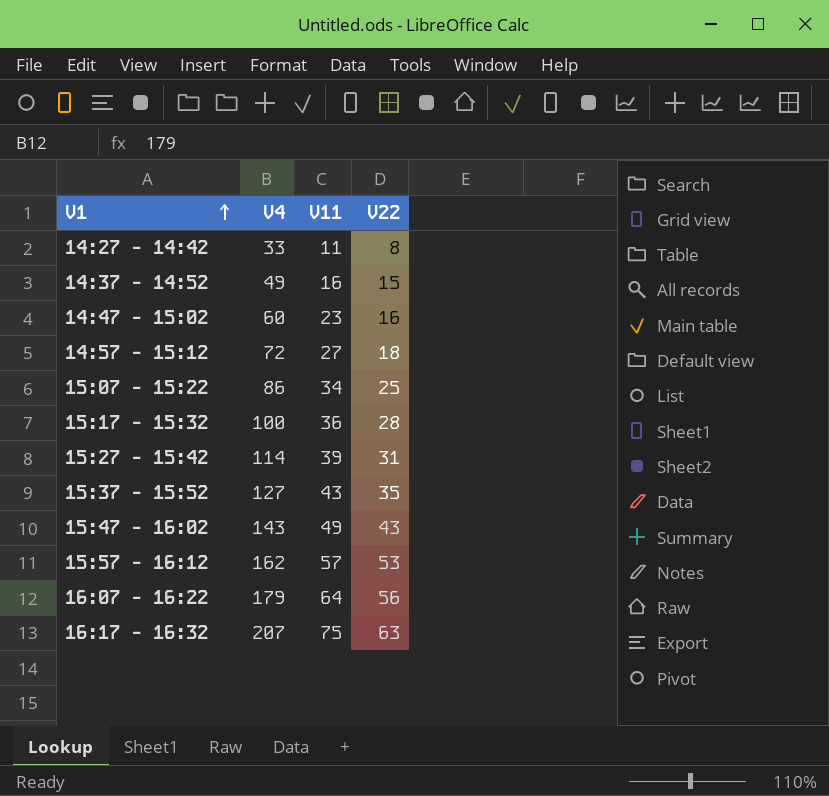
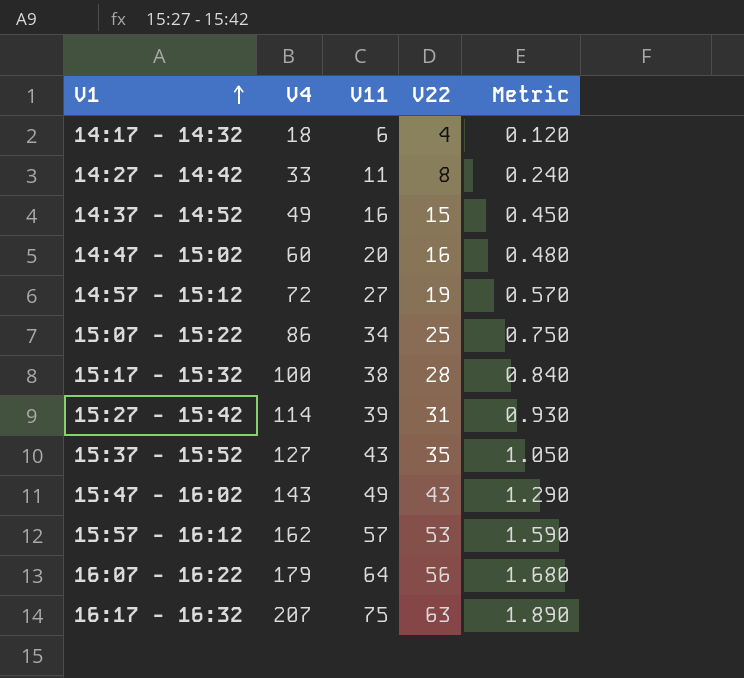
column Metric | formula: none -> [V22] * 0.03
row 14:17 - 14:32: none -> 18 | 6 | 4 | 0.120
14:47 - 15:02 | V11: 23 -> 20
14:57 - 15:12 | V22: 18 -> 19
15:17 - 15:32 | V11: 36 -> 38

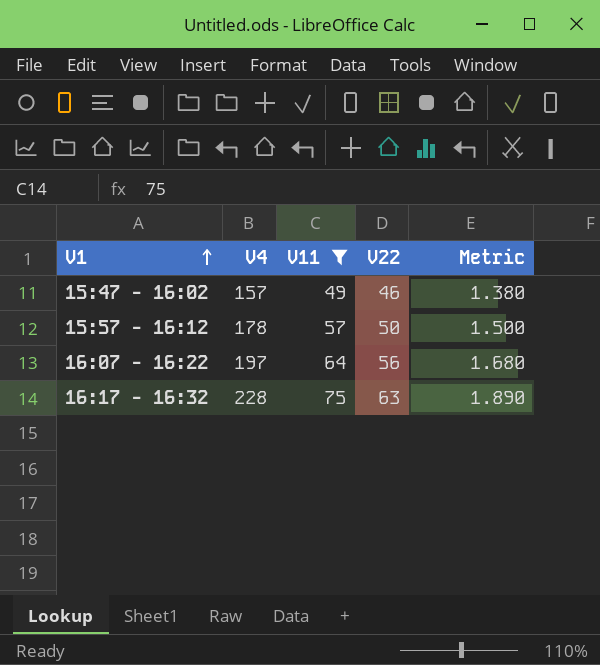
filter: none -> V11 >= 49
15:47 - 16:02 | V4: 143 -> 157
15:47 - 16:02 | V22: 43 -> 46
15:47 - 16:02 | Metric: 1.290 -> 1.380
15:57 - 16:12 | V4: 162 -> 178
15:57 - 16:12 | V22: 53 -> 50
15:57 - 16:12 | Metric: 1.590 -> 1.500
16:07 - 16:22 | V4: 179 -> 197
16:17 - 16:32 | V4: 207 -> 228

